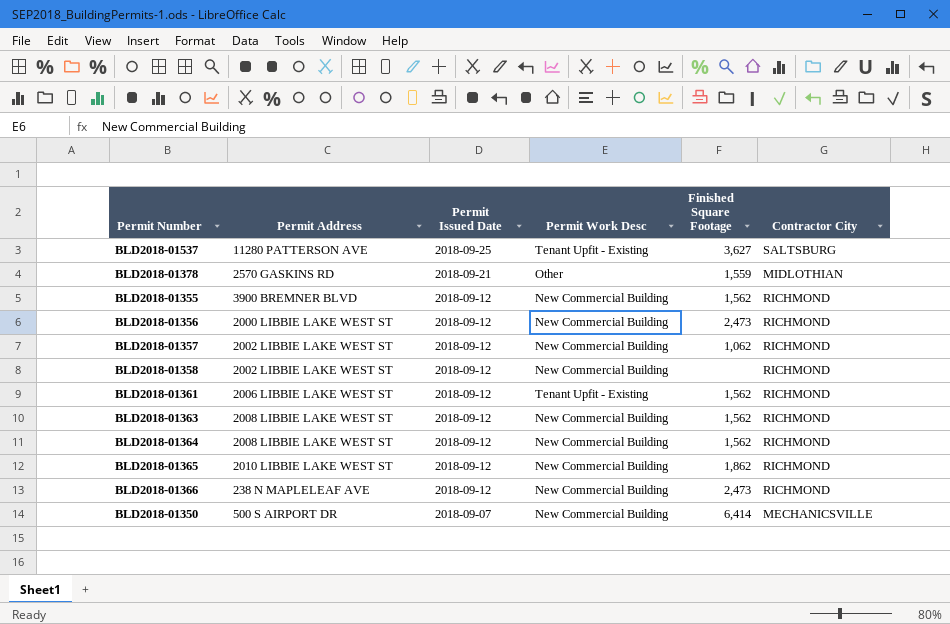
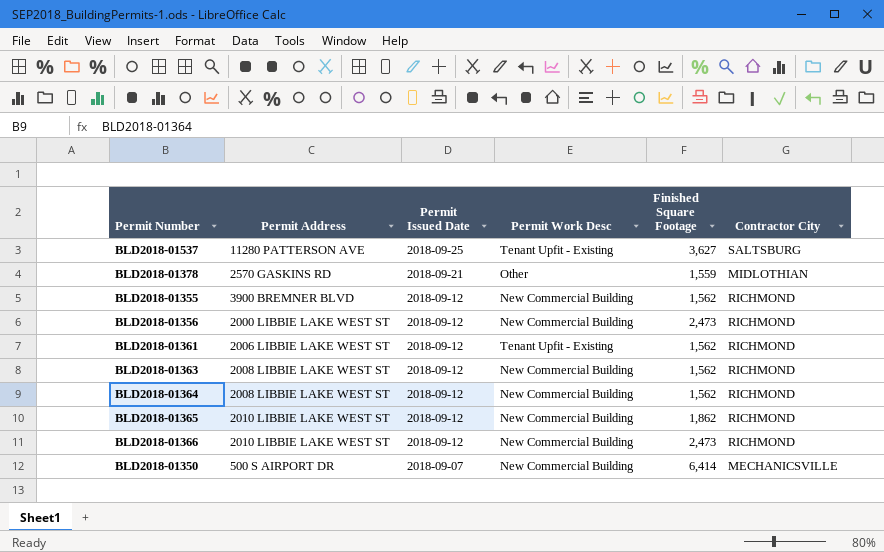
row BLD2018-01357: 2002 LIBBIE LAKE WEST ST | 2018-09-12 | New Commercial Building | 1,062 | RICHMOND -> none
row BLD2018-01358: 2002 LIBBIE LAKE WEST ST | 2018-09-12 | New Commercial Building | none | RICHMOND -> none
BLD2018-01366 | Permit Address: 238 N MAPLELEAF AVE -> 2010 LIBBIE LAKE WEST ST

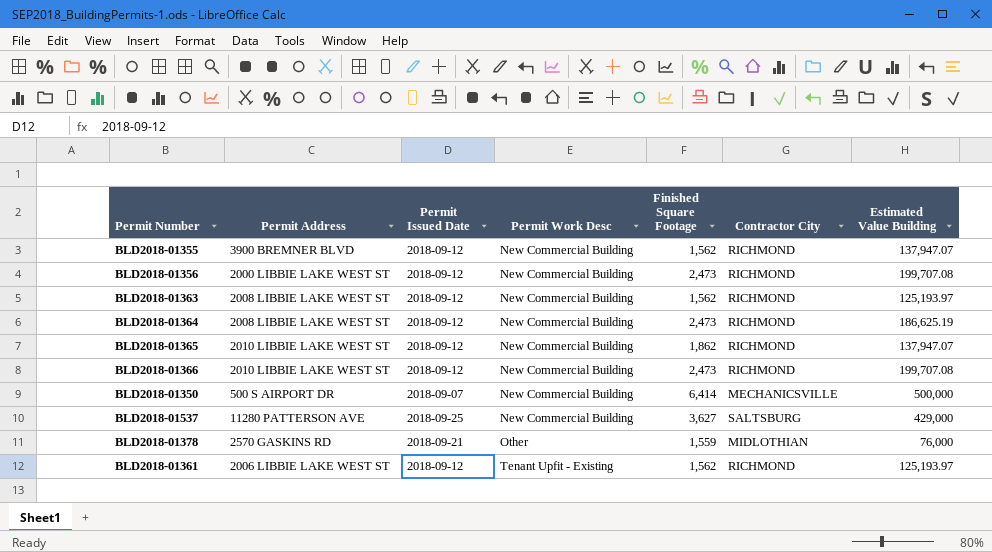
row order: Permit Issued Date descending -> Permit Work Desc ascending
column Estimated Value Building | position: none -> 7
BLD2018-01364 | Finished Square Footage: 1,562 -> 2,473
BLD2018-01537 | Permit Work Desc: Tenant Upfit - Existing -> New Commercial Building

